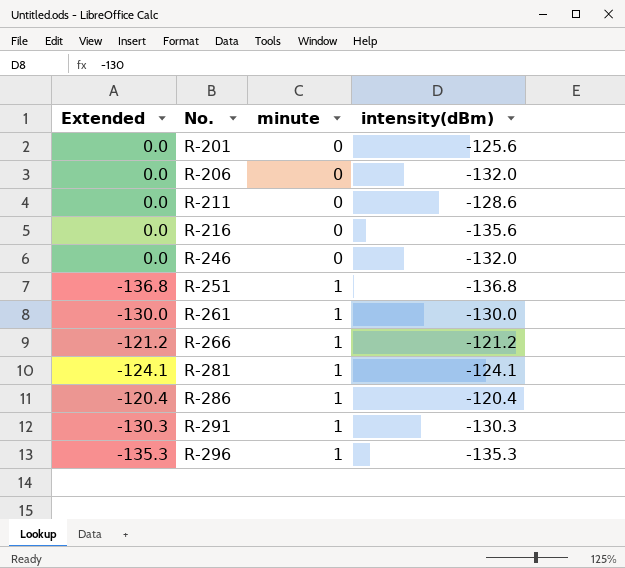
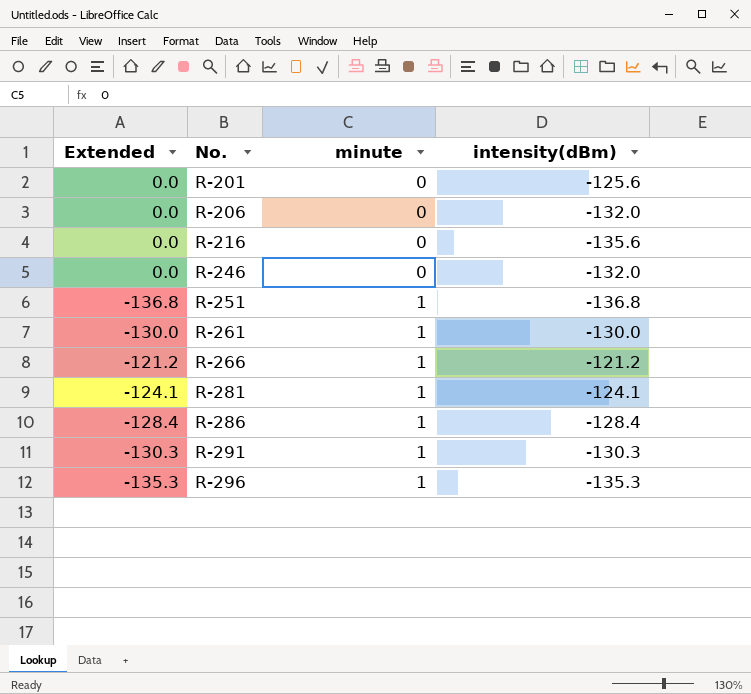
row R-211: 0.0 | 0 | -128.6 -> none
R-286 | Extended: -120.4 -> -128.4
R-286 | intensity(dBm): -120.4 -> -128.4

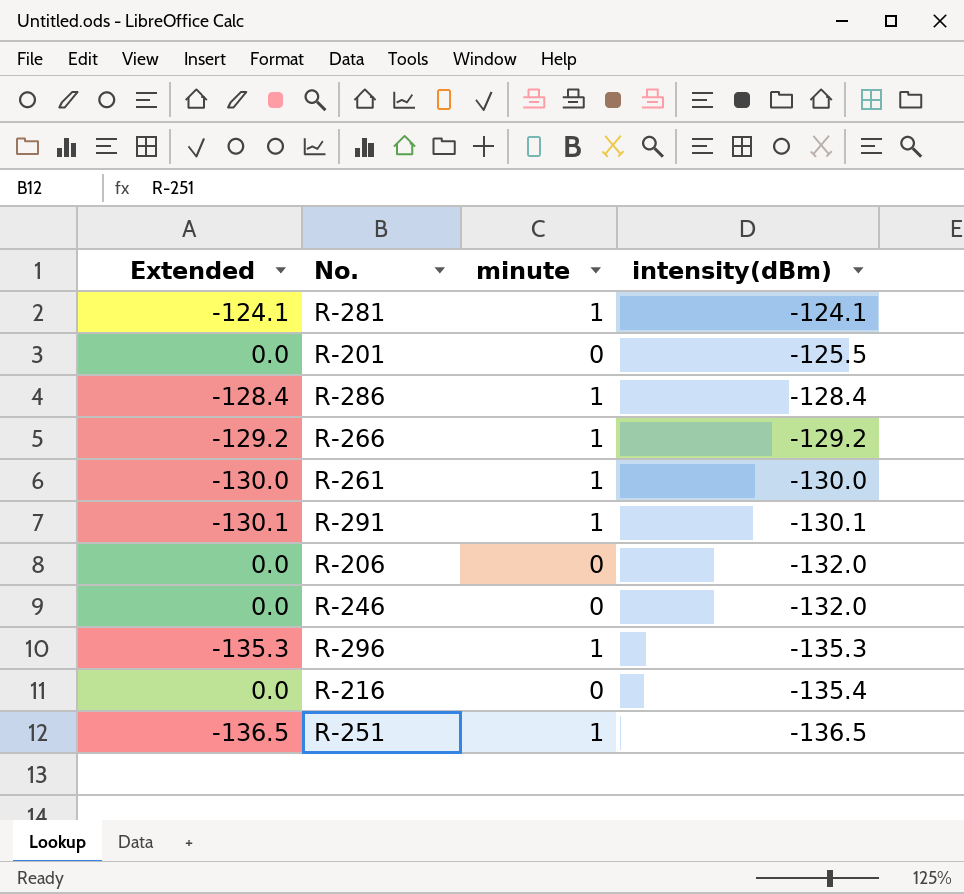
row order: No. ascending -> intensity(dBm) descending
R-201 | intensity(dBm): -125.6 -> -125.5
R-266 | Extended: -121.2 -> -129.2
R-266 | intensity(dBm): -121.2 -> -129.2
R-291 | Extended: -130.3 -> -130.1
R-291 | intensity(dBm): -130.3 -> -130.1
R-216 | intensity(dBm): -135.6 -> -135.4
R-251 | Extended: -136.8 -> -136.5
R-251 | intensity(dBm): -136.8 -> -136.5

